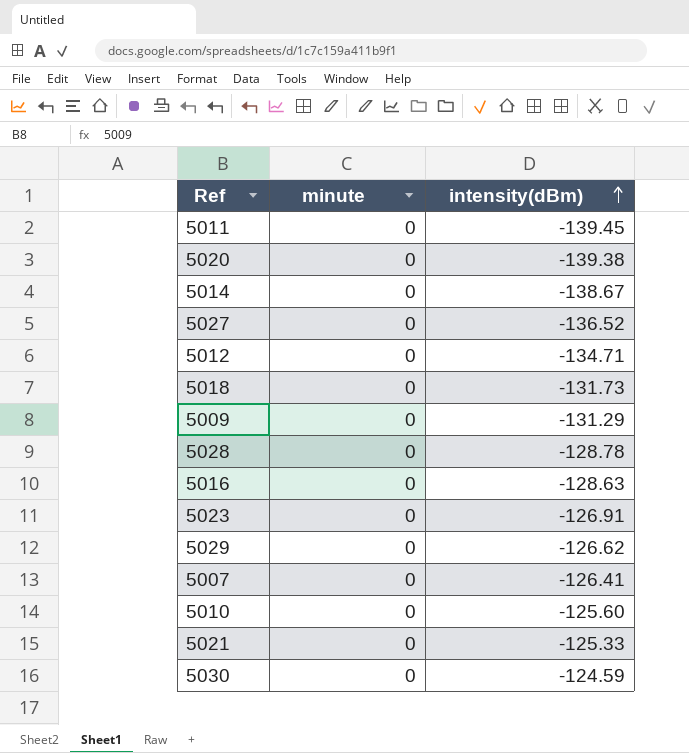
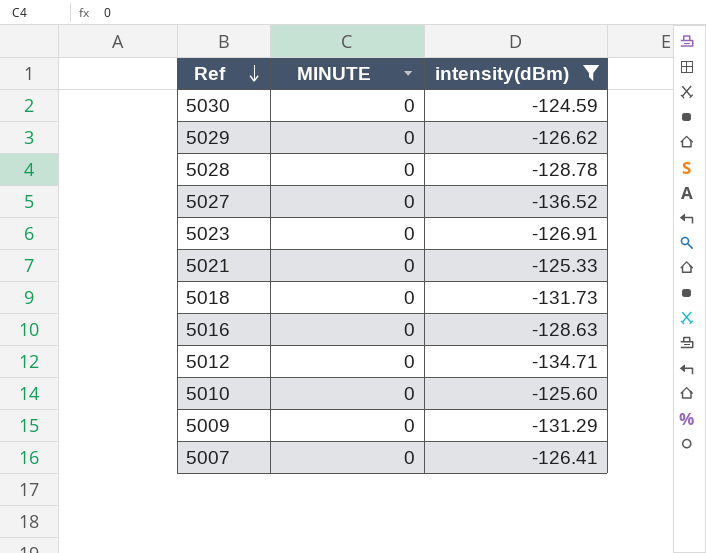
filter: none -> intensity(dBm) >= -136.52
row order: intensity(dBm) ascending -> Ref descending
column name: minute -> MINUTE

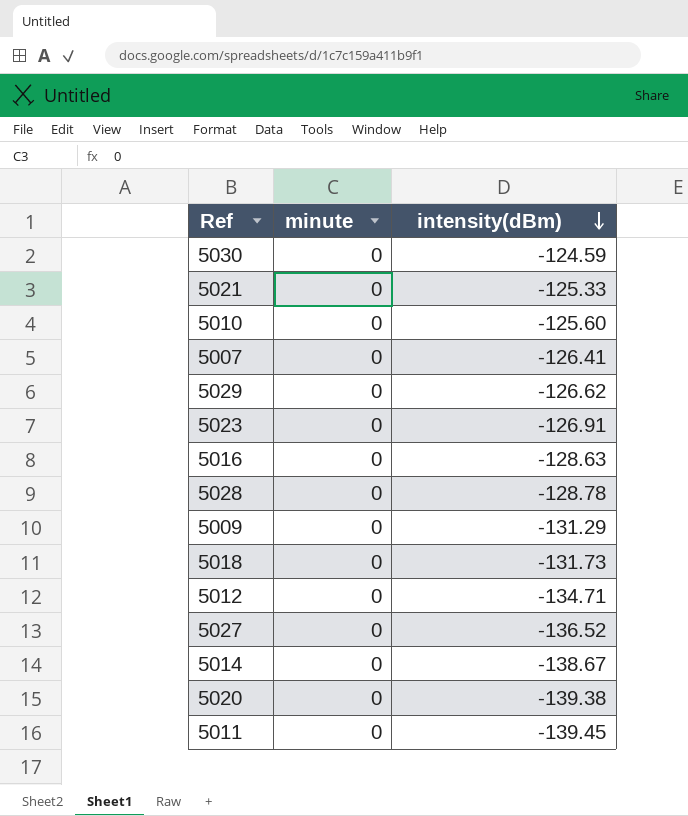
filter: intensity(dBm) >= -136.52 -> none
row order: Ref descending -> intensity(dBm) descending
column name: MINUTE -> minute

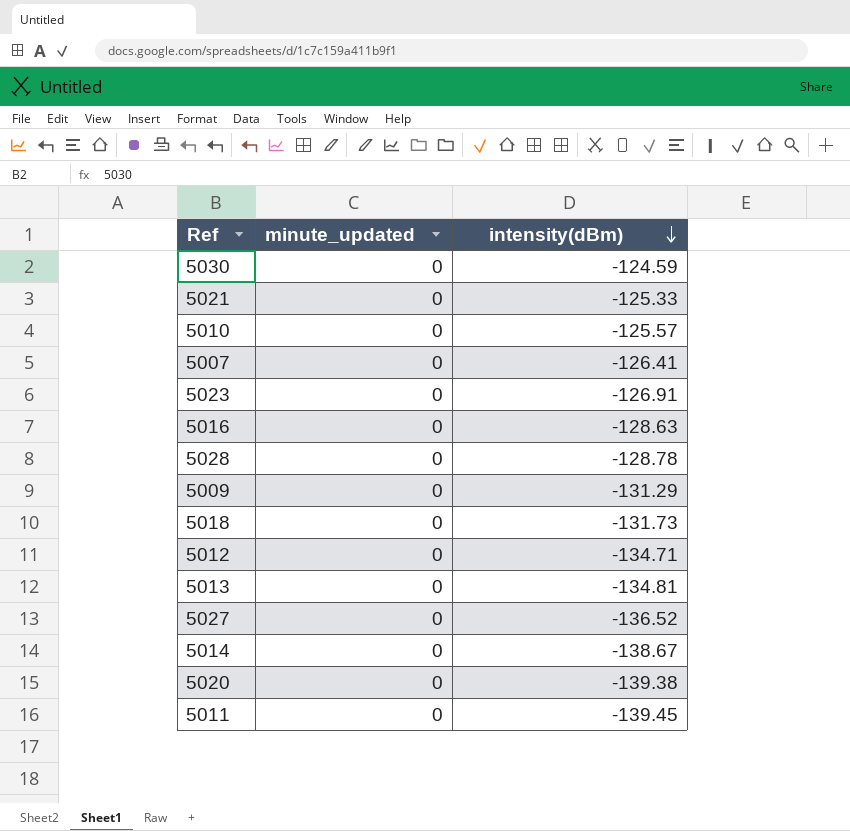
column name: minute -> minute_updated
row 5029: 0 | -126.62 -> none
5010 | intensity(dBm): -125.60 -> -125.57
row 5013: none -> 0 | -134.81

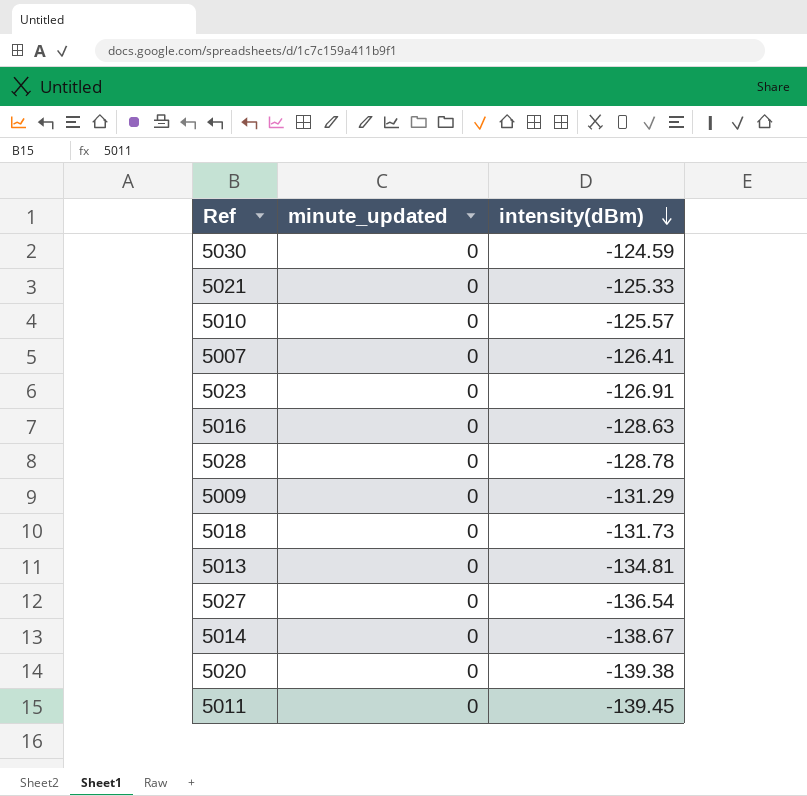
row 5012: 0 | -134.71 -> none
5027 | intensity(dBm): -136.52 -> -136.54

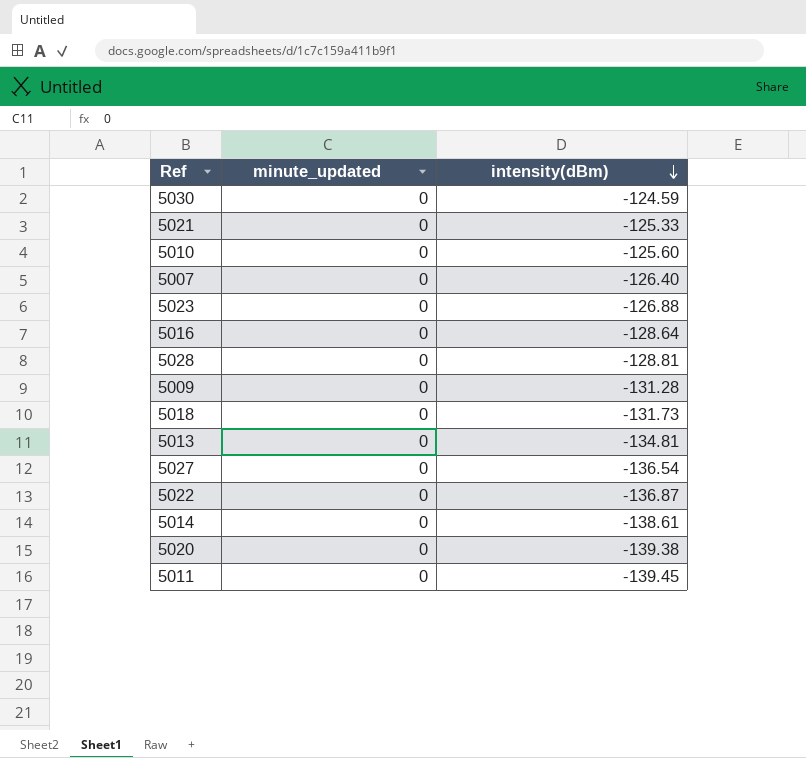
5010 | intensity(dBm): -125.57 -> -125.60
5007 | intensity(dBm): -126.41 -> -126.40
5023 | intensity(dBm): -126.91 -> -126.88
5016 | intensity(dBm): -128.63 -> -128.64
5028 | intensity(dBm): -128.78 -> -128.81
5009 | intensity(dBm): -131.29 -> -131.28
row 5022: none -> 0 | -136.87
5014 | intensity(dBm): -138.67 -> -138.61

